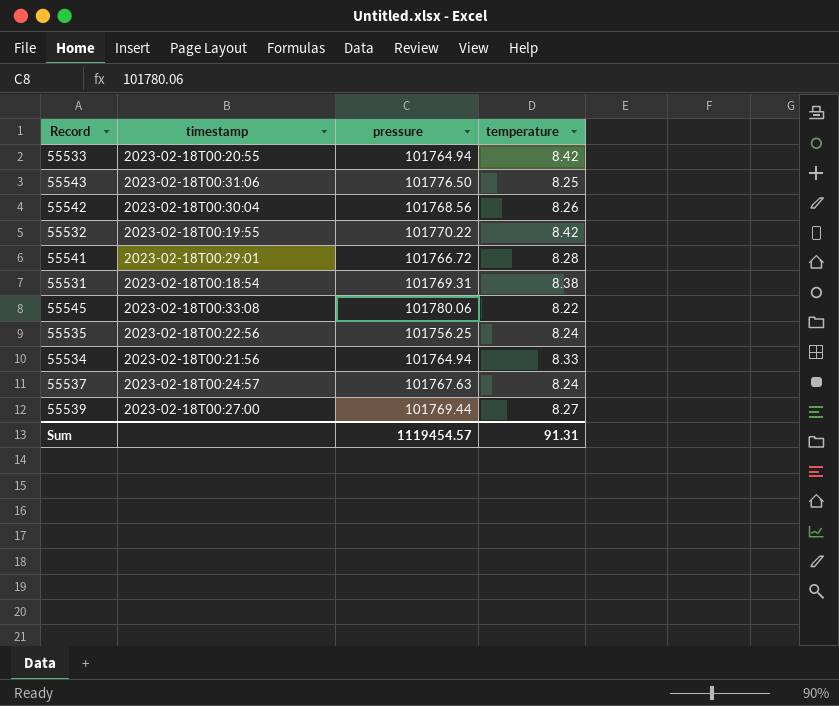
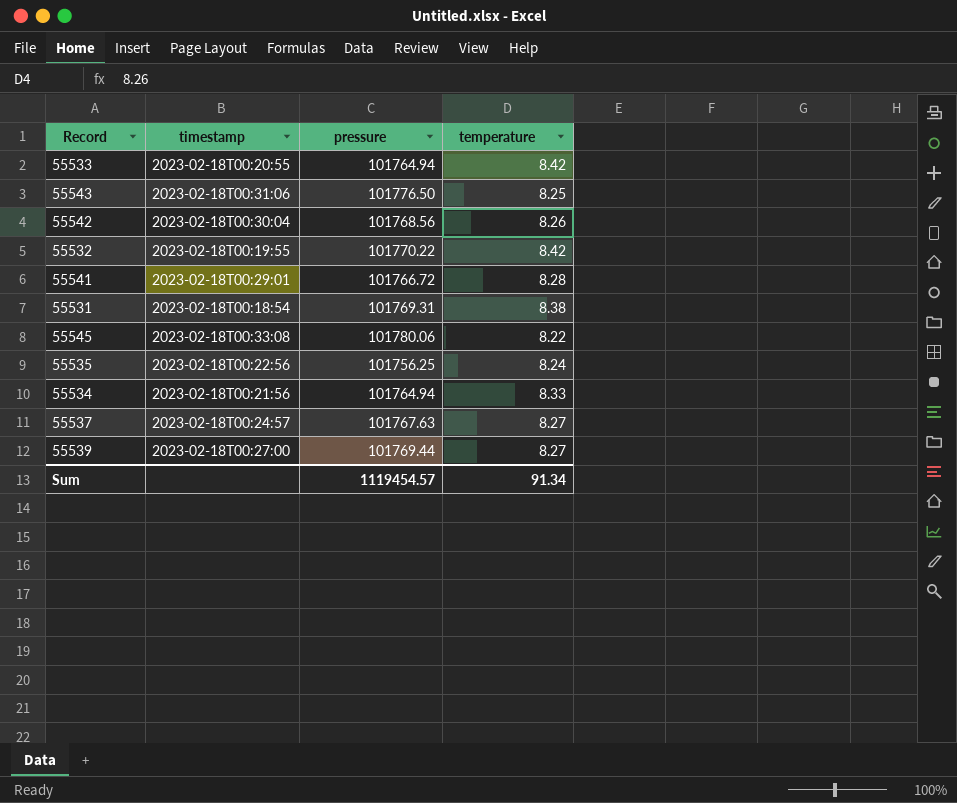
55537 | temperature: 8.24 -> 8.27
Sum | temperature: 91.31 -> 91.34

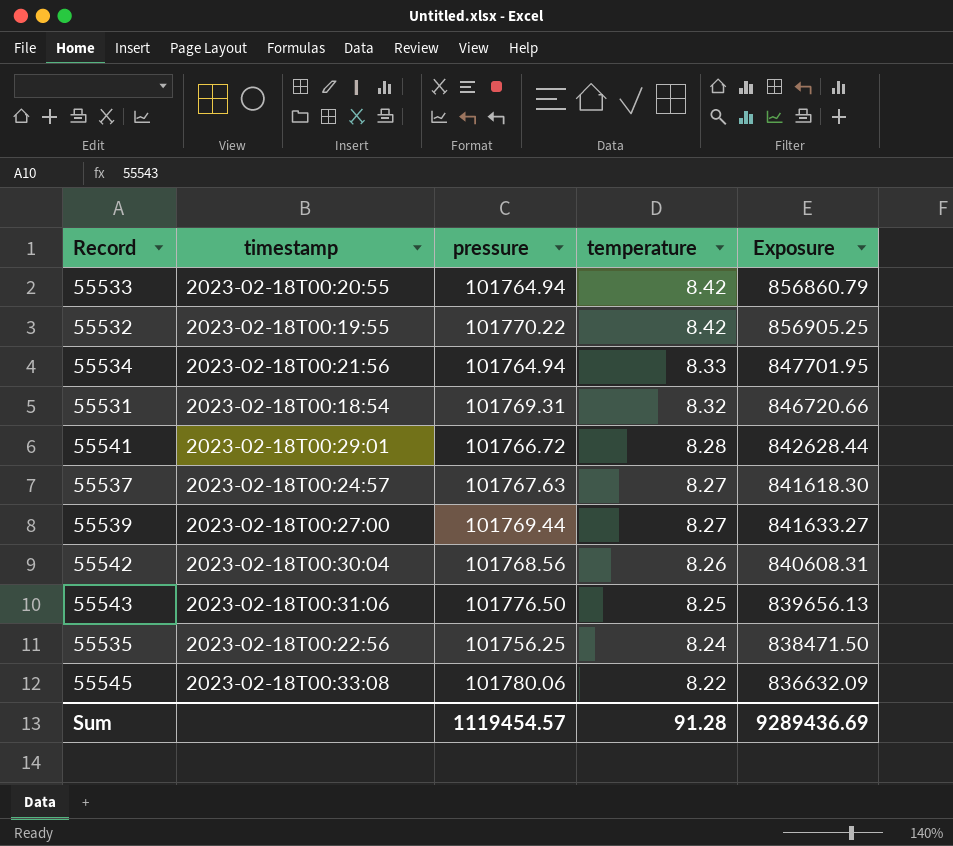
row order: none -> temperature descending
column Exposure | formula: none -> [pressure] * [temperature]
55531 | temperature: 8.38 -> 8.32
Sum | temperature: 91.34 -> 91.28

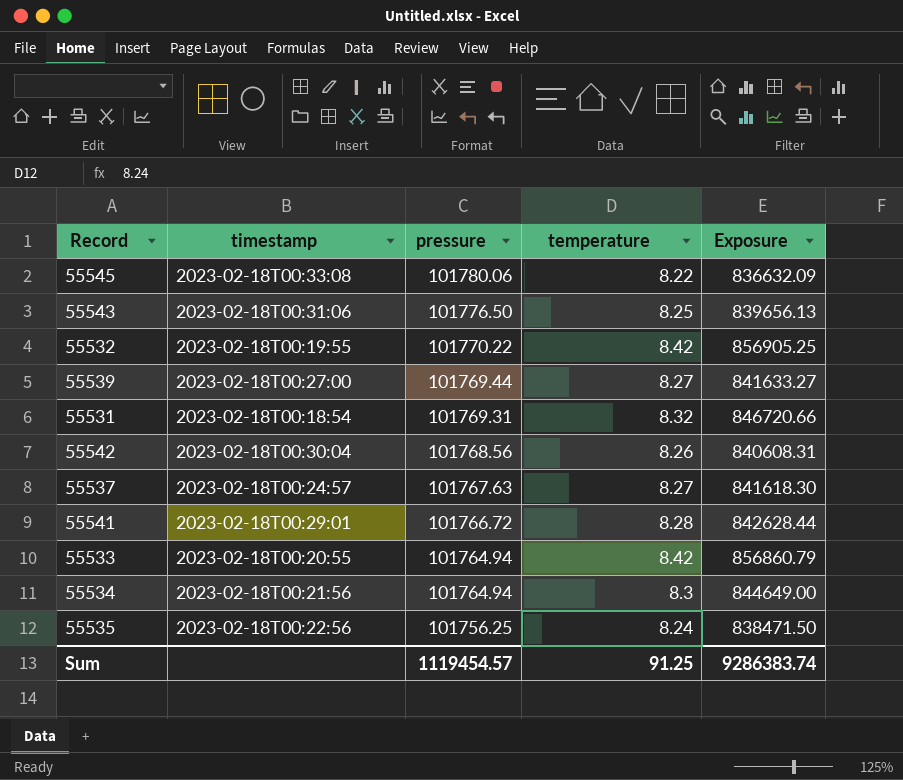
row order: temperature descending -> pressure descending
55534 | temperature: 8.33 -> 8.3
55534 | Exposure: 847701.95 -> 844649.00
Sum | temperature: 91.28 -> 91.25
Sum | Exposure: 9289436.69 -> 9286383.74

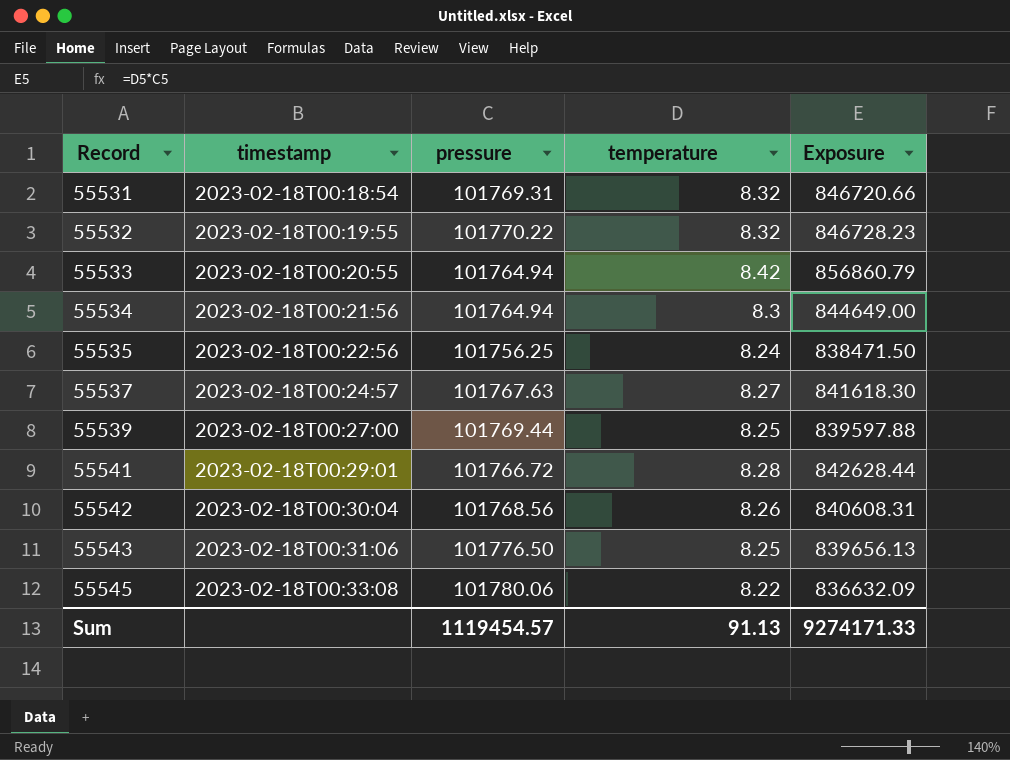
row order: pressure descending -> Record ascending
55532 | temperature: 8.42 -> 8.32
55532 | Exposure: 856905.25 -> 846728.23
55539 | temperature: 8.27 -> 8.25
55539 | Exposure: 841633.27 -> 839597.88
Sum | temperature: 91.25 -> 91.13
Sum | Exposure: 9286383.74 -> 9274171.33

